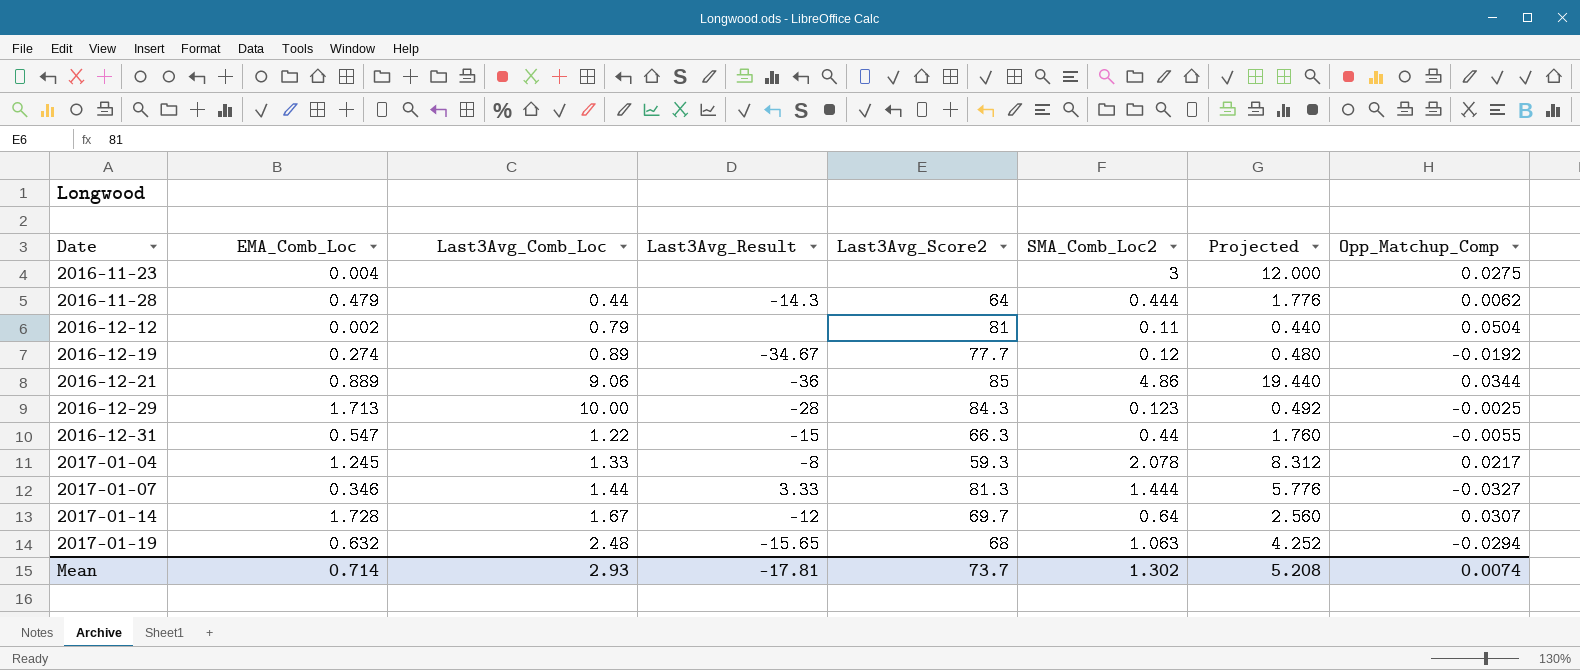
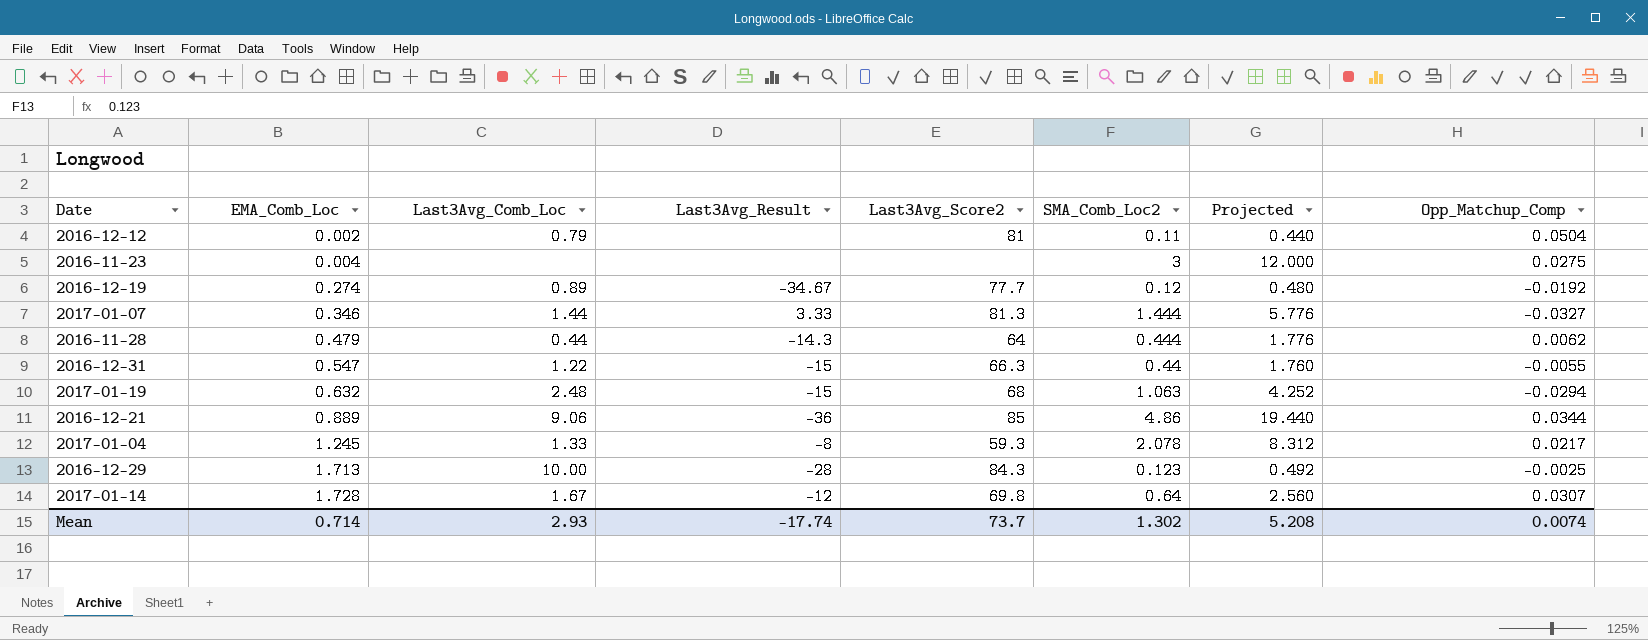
row order: Date ascending -> EMA_Comb_Loc ascending
2017-01-19 | Last3Avg_Result: -15.65 -> -15
2017-01-14 | Last3Avg_Score2: 69.7 -> 69.8
Mean | Last3Avg_Result: -17.81 -> -17.74

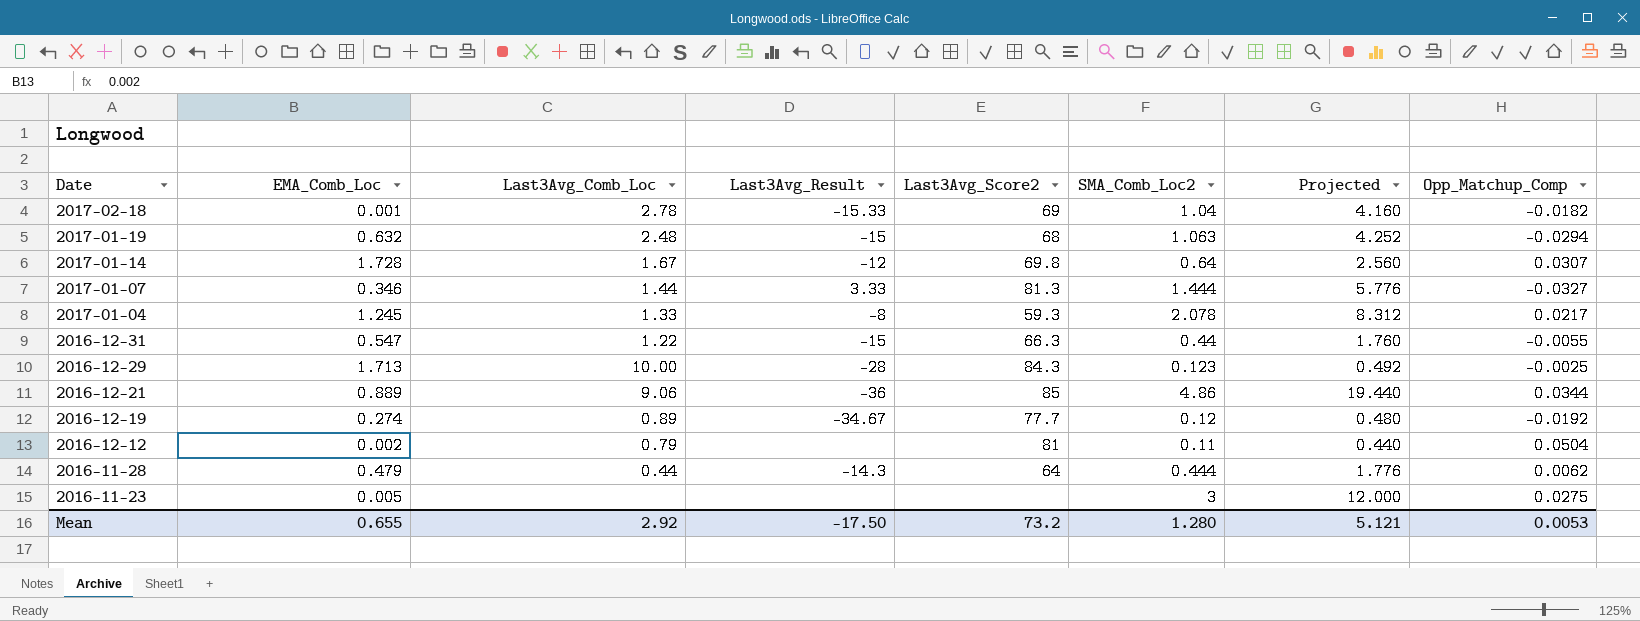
row order: EMA_Comb_Loc ascending -> Date descending
row 2017-02-18: none -> 0.001 | 2.78 | -15.33 | 69 | 1.04 | 4.160 | -0.0182
2016-11-23 | EMA_Comb_Loc: 0.004 -> 0.005
Mean | EMA_Comb_Loc: 0.714 -> 0.655
Mean | Last3Avg_Comb_Loc: 2.93 -> 2.92
Mean | Last3Avg_Result: -17.74 -> -17.50
Mean | Last3Avg_Score2: 73.7 -> 73.2
Mean | SMA_Comb_Loc2: 1.302 -> 1.280
Mean | Projected: 5.208 -> 5.121
Mean | Opp_Matchup_Comp: 0.0074 -> 0.0053

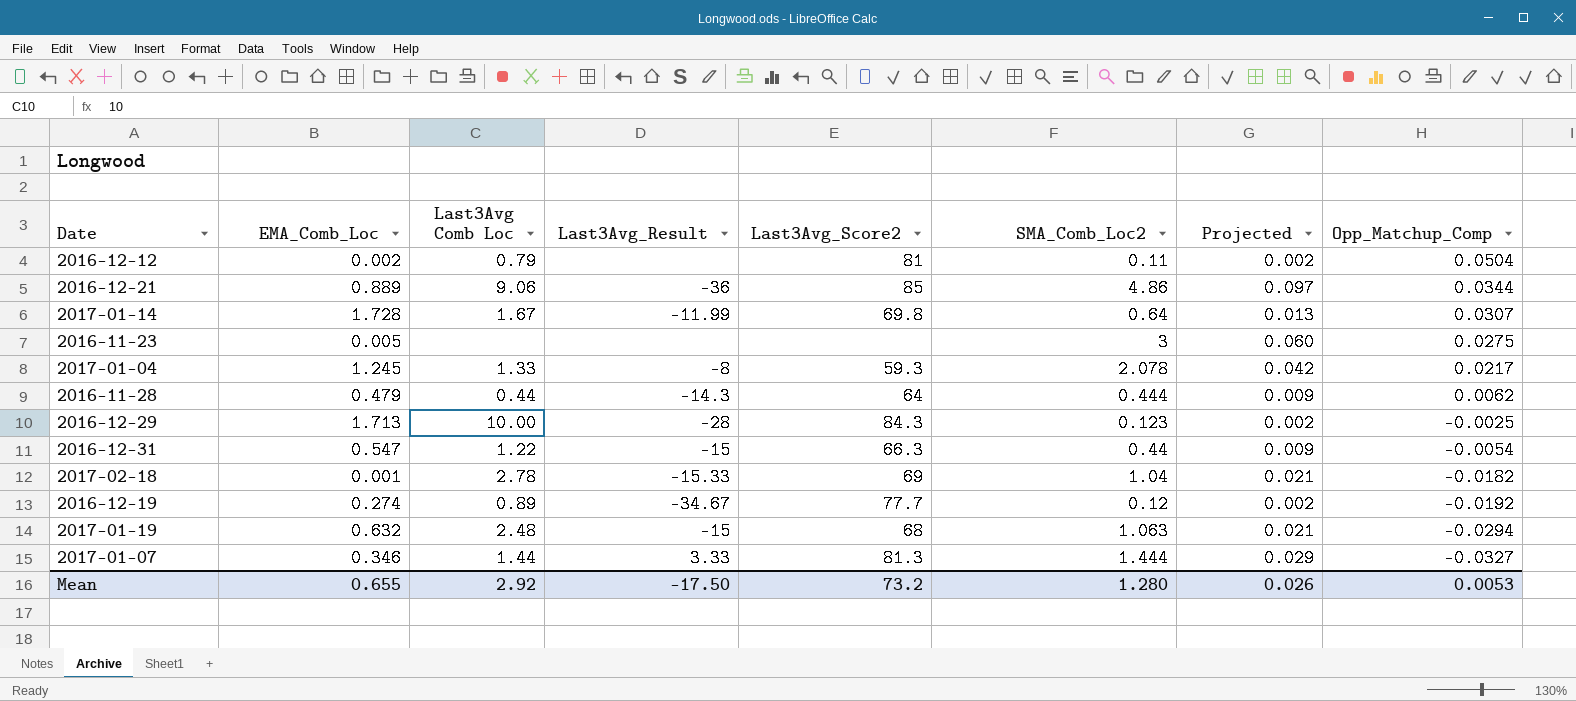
row order: Date descending -> Opp_Matchup_Comp descending
column name: Last3Avg_Comb_Loc -> Last3Avg Comb Loc
column Projected | formula: [SMA_Comb_Loc2] * 4 -> [SMA_Comb_Loc2] * 0.02
2017-01-14 | Last3Avg_Result: -12 -> -11.99
2016-12-31 | Opp_Matchup_Comp: -0.0055 -> -0.0054
Mean | Projected: 5.121 -> 0.026

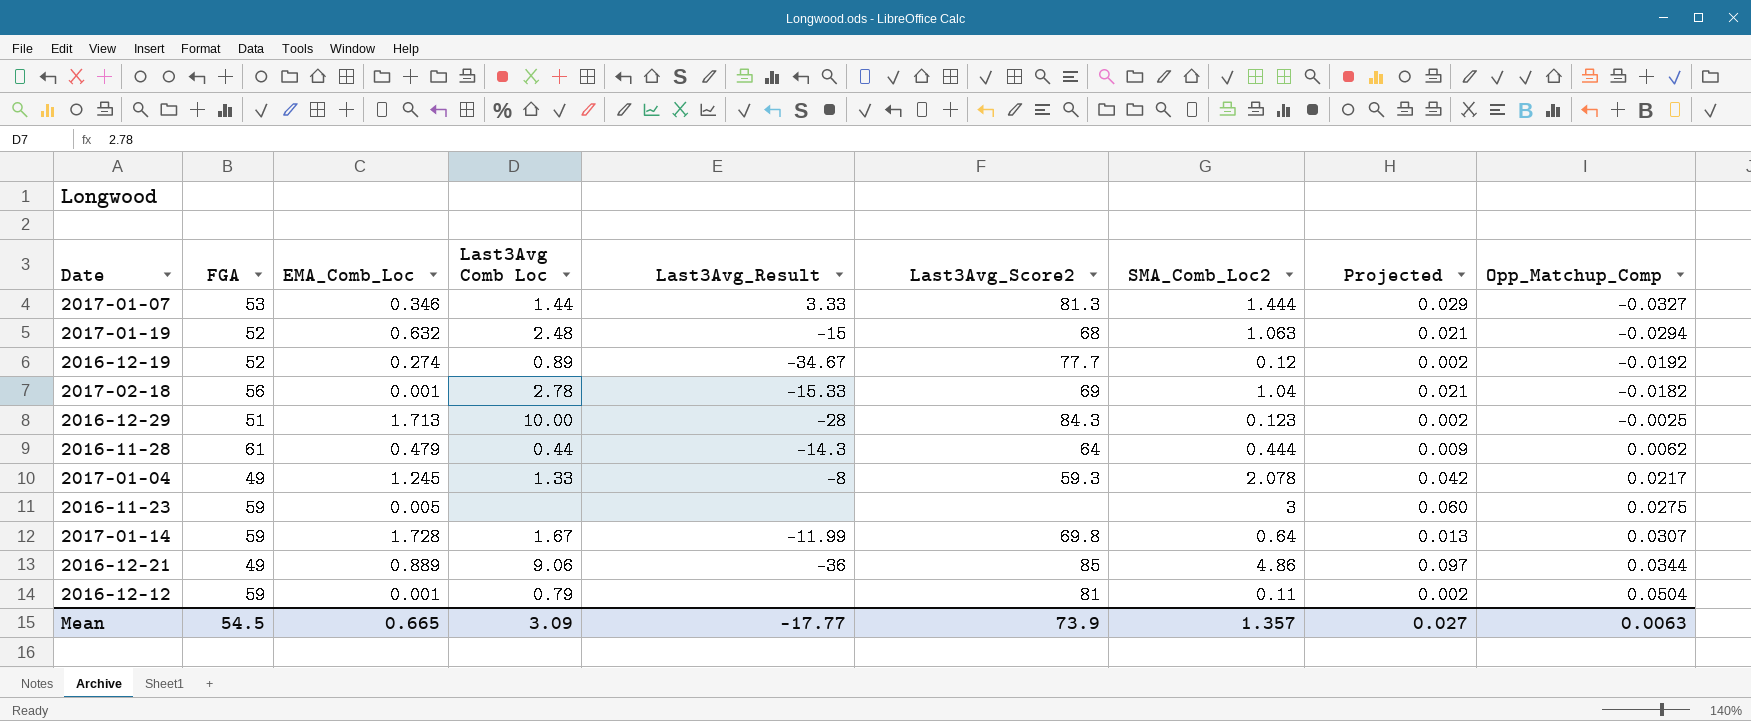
row order: Opp_Matchup_Comp descending -> Opp_Matchup_Comp ascending
column FGA | position: none -> 2
row 2016-12-31: 0.547 | 1.22 | -15 | 66.3 | 0.44 | 0.009 | -0.0054 -> none
2016-12-12 | EMA_Comb_Loc: 0.002 -> 0.001
Mean | EMA_Comb_Loc: 0.655 -> 0.665
Mean | Last3Avg Comb Loc: 2.92 -> 3.09
Mean | Last3Avg_Result: -17.50 -> -17.77
Mean | Last3Avg_Score2: 73.2 -> 73.9
Mean | SMA_Comb_Loc2: 1.280 -> 1.357
Mean | Projected: 0.026 -> 0.027
Mean | Opp_Matchup_Comp: 0.0053 -> 0.0063

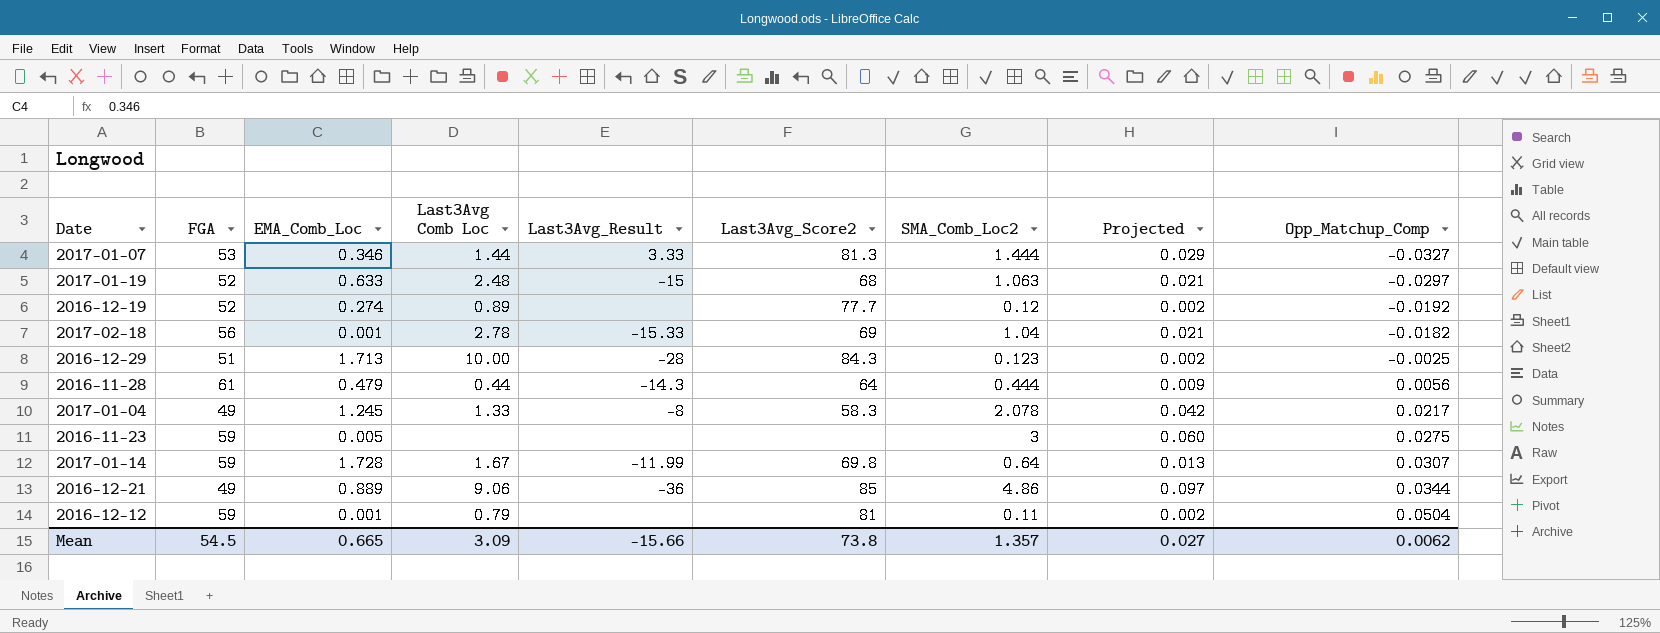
2017-01-19 | EMA_Comb_Loc: 0.632 -> 0.633
2017-01-19 | Opp_Matchup_Comp: -0.0294 -> -0.0297
2016-12-19 | Last3Avg_Result: -34.67 -> none
2016-11-28 | Opp_Matchup_Comp: 0.0062 -> 0.0056
2017-01-04 | Last3Avg_Score2: 59.3 -> 58.3
Mean | Last3Avg_Result: -17.77 -> -15.66
Mean | Last3Avg_Score2: 73.9 -> 73.8
Mean | Opp_Matchup_Comp: 0.0063 -> 0.0062

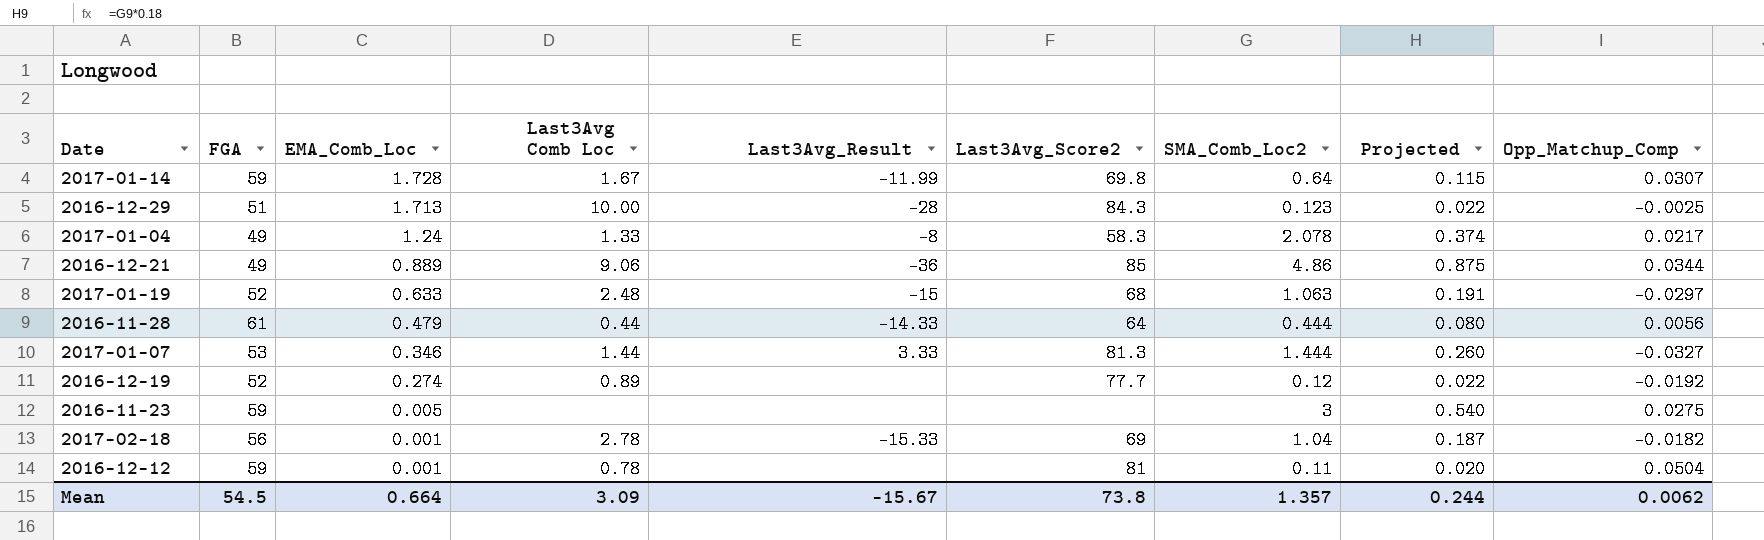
row order: Opp_Matchup_Comp ascending -> EMA_Comb_Loc descending
column Projected | formula: [SMA_Comb_Loc2] * 0.02 -> [SMA_Comb_Loc2] * 0.18
2017-01-04 | EMA_Comb_Loc: 1.245 -> 1.24
2016-11-28 | Last3Avg_Result: -14.3 -> -14.33
2016-12-12 | Last3Avg Comb Loc: 0.79 -> 0.78
Mean | EMA_Comb_Loc: 0.665 -> 0.664
Mean | Last3Avg_Result: -15.66 -> -15.67
Mean | Projected: 0.027 -> 0.244

